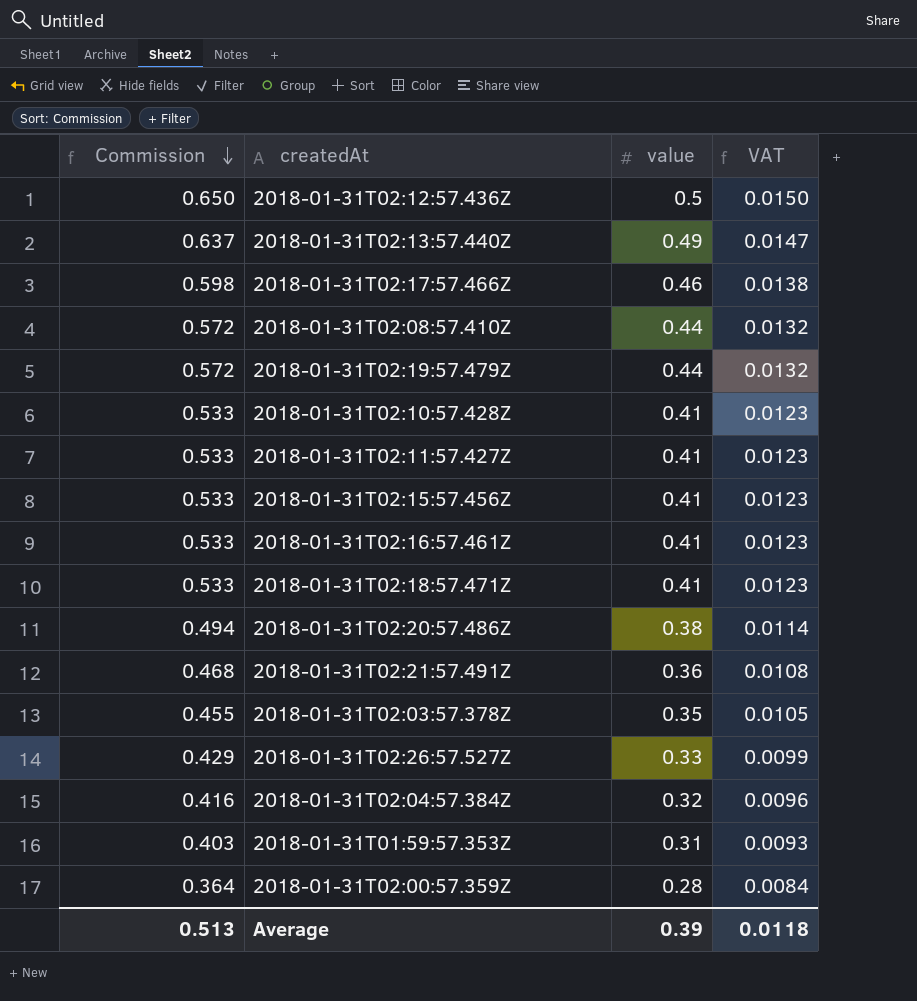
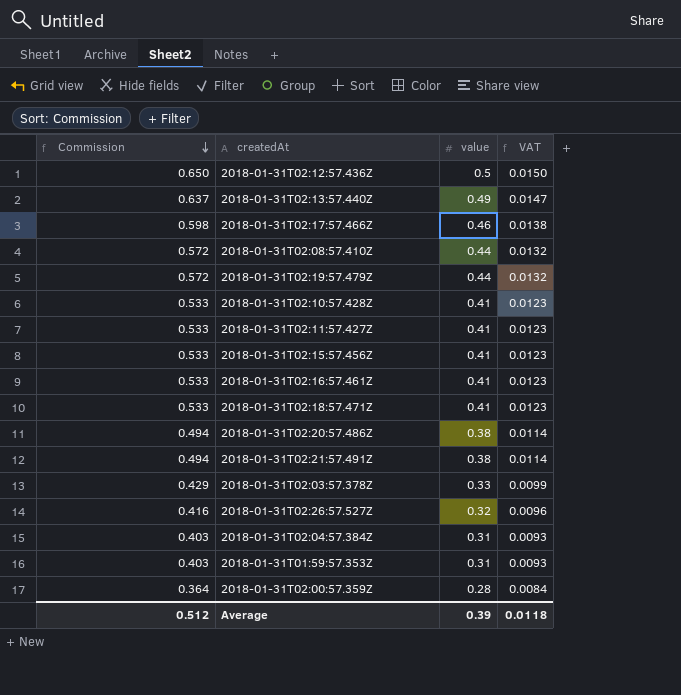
2018-01-31T02:21:57.491Z | Commission: 0.468 -> 0.494
2018-01-31T02:21:57.491Z | value: 0.36 -> 0.38
2018-01-31T02:21:57.491Z | VAT: 0.0108 -> 0.0114
2018-01-31T02:03:57.378Z | Commission: 0.455 -> 0.429
2018-01-31T02:03:57.378Z | value: 0.35 -> 0.33
2018-01-31T02:03:57.378Z | VAT: 0.0105 -> 0.0099
2018-01-31T02:26:57.527Z | Commission: 0.429 -> 0.416
2018-01-31T02:26:57.527Z | value: 0.33 -> 0.32
2018-01-31T02:26:57.527Z | VAT: 0.0099 -> 0.0096
2018-01-31T02:04:57.384Z | Commission: 0.416 -> 0.403
2018-01-31T02:04:57.384Z | value: 0.32 -> 0.31
2018-01-31T02:04:57.384Z | VAT: 0.0096 -> 0.0093
Average | Commission: 0.513 -> 0.512

